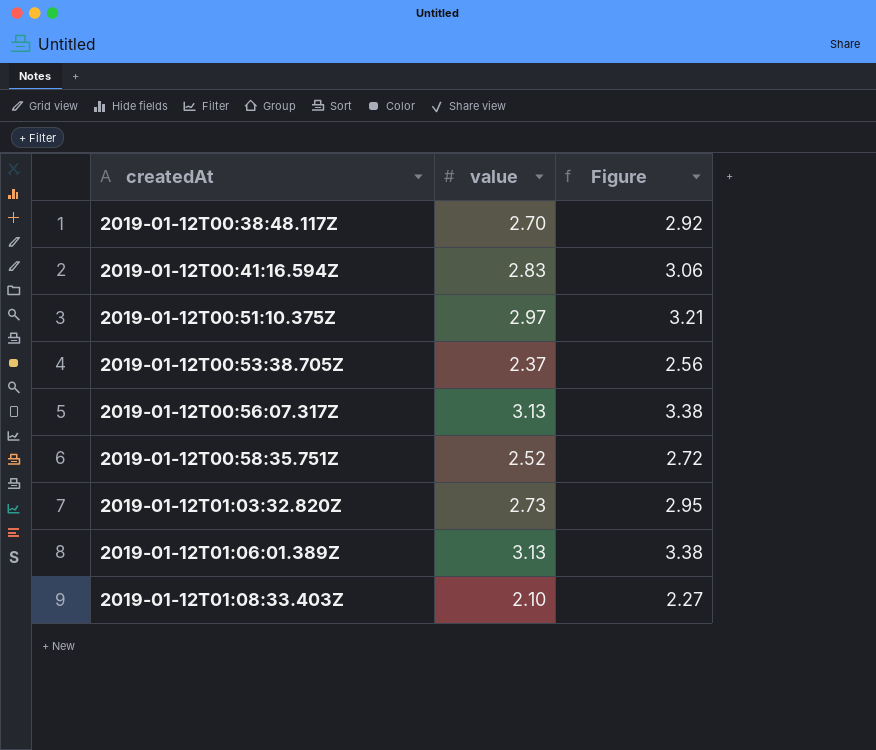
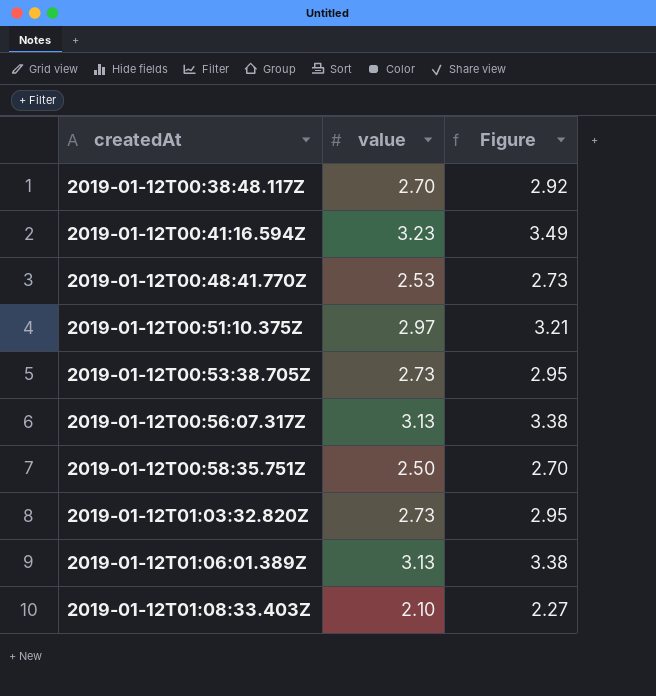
2019-01-12T00:41:16.594Z | value: 2.83 -> 3.23
2019-01-12T00:41:16.594Z | Figure: 3.06 -> 3.49
row 2019-01-12T00:48:41.770Z: none -> 2.53 | 2.73
2019-01-12T00:53:38.705Z | value: 2.37 -> 2.73
2019-01-12T00:53:38.705Z | Figure: 2.56 -> 2.95
2019-01-12T00:58:35.751Z | value: 2.52 -> 2.50
2019-01-12T00:58:35.751Z | Figure: 2.72 -> 2.70

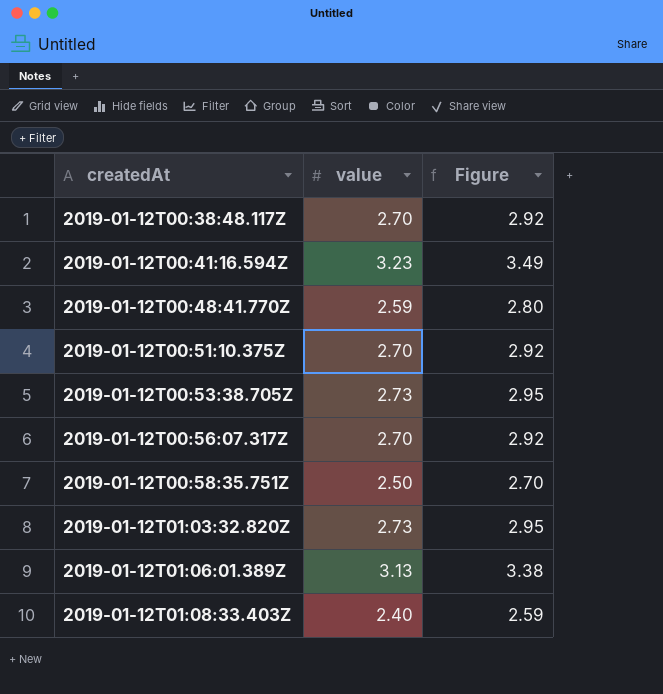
2019-01-12T00:48:41.770Z | value: 2.53 -> 2.59
2019-01-12T00:48:41.770Z | Figure: 2.73 -> 2.80
2019-01-12T00:51:10.375Z | value: 2.97 -> 2.70
2019-01-12T00:51:10.375Z | Figure: 3.21 -> 2.92
2019-01-12T00:56:07.317Z | value: 3.13 -> 2.70
2019-01-12T00:56:07.317Z | Figure: 3.38 -> 2.92
2019-01-12T01:08:33.403Z | value: 2.10 -> 2.40
2019-01-12T01:08:33.403Z | Figure: 2.27 -> 2.59

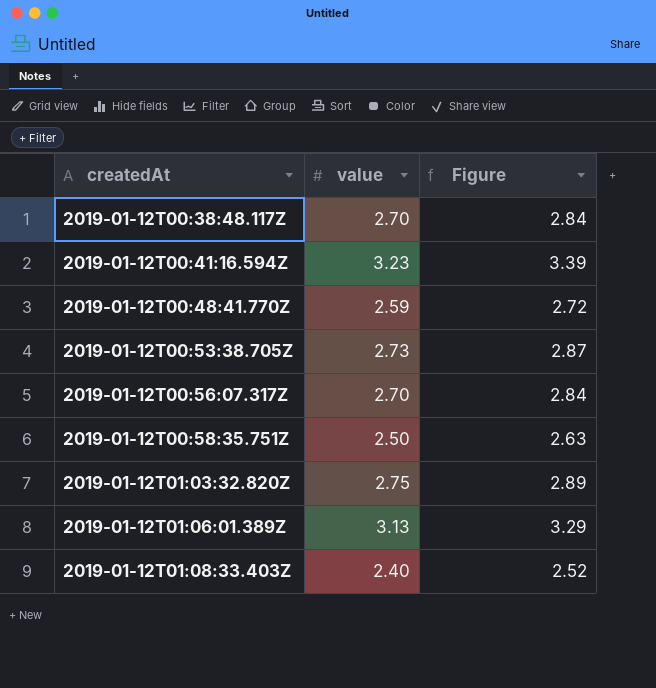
column Figure | formula: [value] * 1.08 -> [value] * 1.05
row 2019-01-12T00:51:10.375Z: 2.70 | 2.92 -> none
2019-01-12T01:03:32.820Z | value: 2.73 -> 2.75

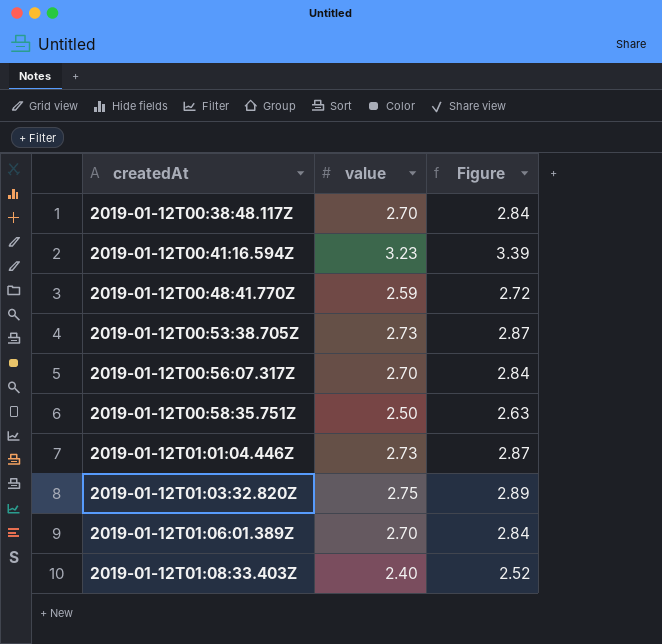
row 2019-01-12T01:01:04.446Z: none -> 2.73 | 2.87
2019-01-12T01:06:01.389Z | value: 3.13 -> 2.70
2019-01-12T01:06:01.389Z | Figure: 3.29 -> 2.84

